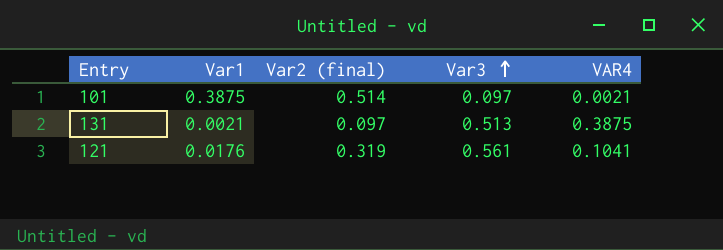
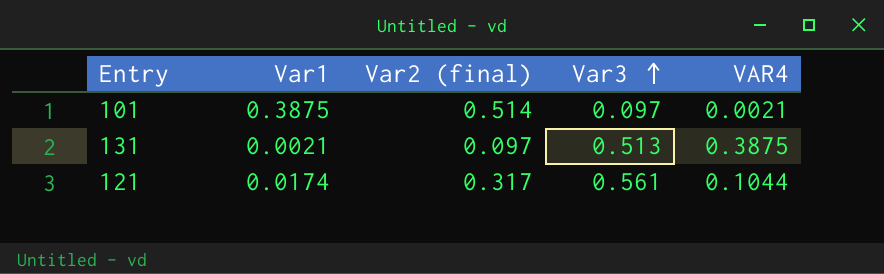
121 | Var1: 0.0176 -> 0.0174
121 | Var2 (final): 0.319 -> 0.317
121 | VAR4: 0.1041 -> 0.1044

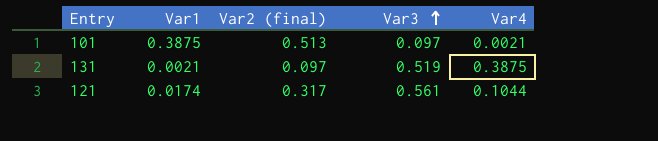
column name: VAR4 -> Var4
101 | Var2 (final): 0.514 -> 0.513
131 | Var3: 0.513 -> 0.519

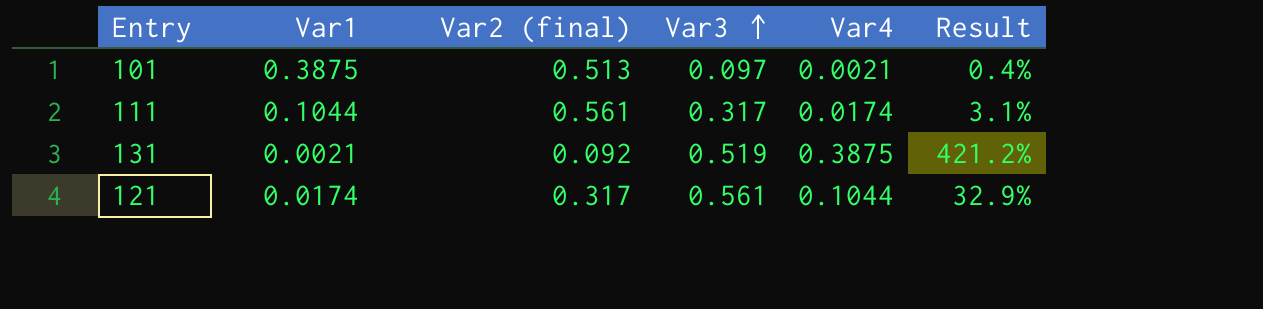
column Result | formula: none -> [Var4] / [Var2 (final)]
row 111: none -> 0.1044 | 0.561 | 0.317 | 0.0174 | 3.1%
131 | Var2 (final): 0.097 -> 0.092

